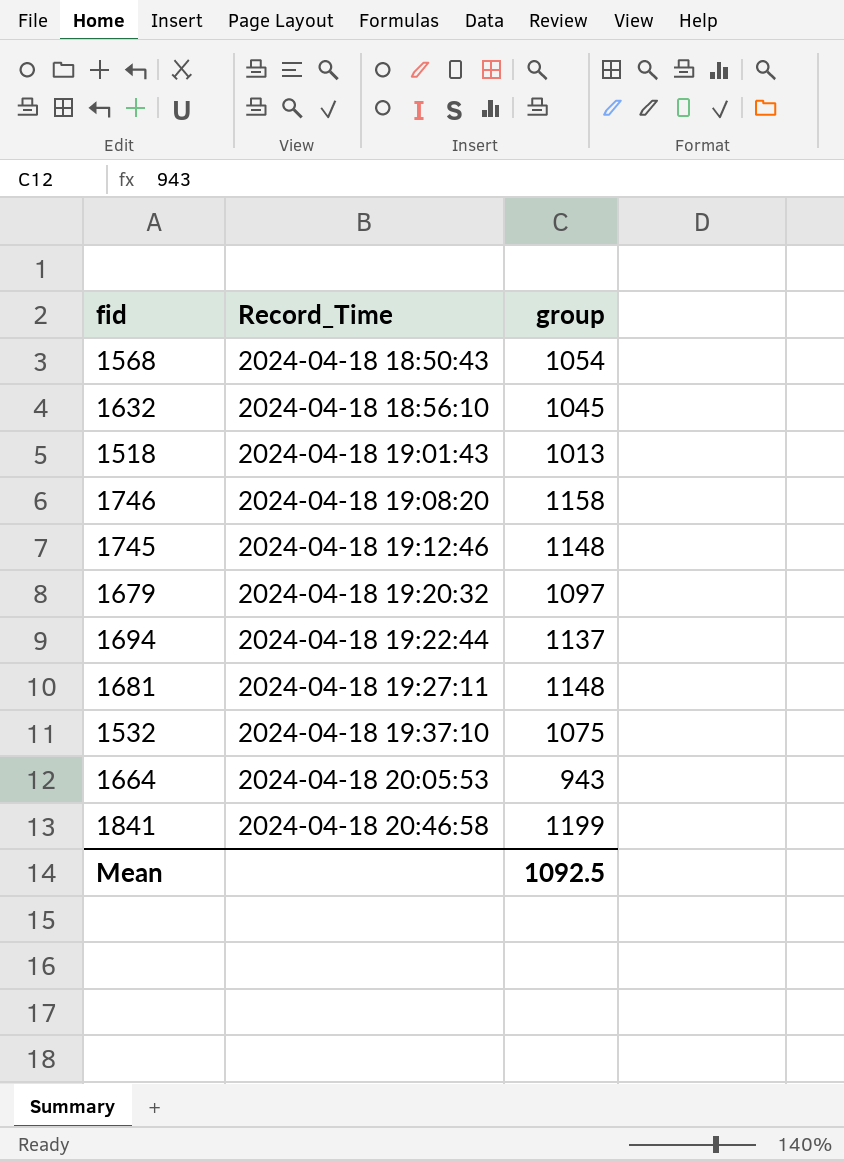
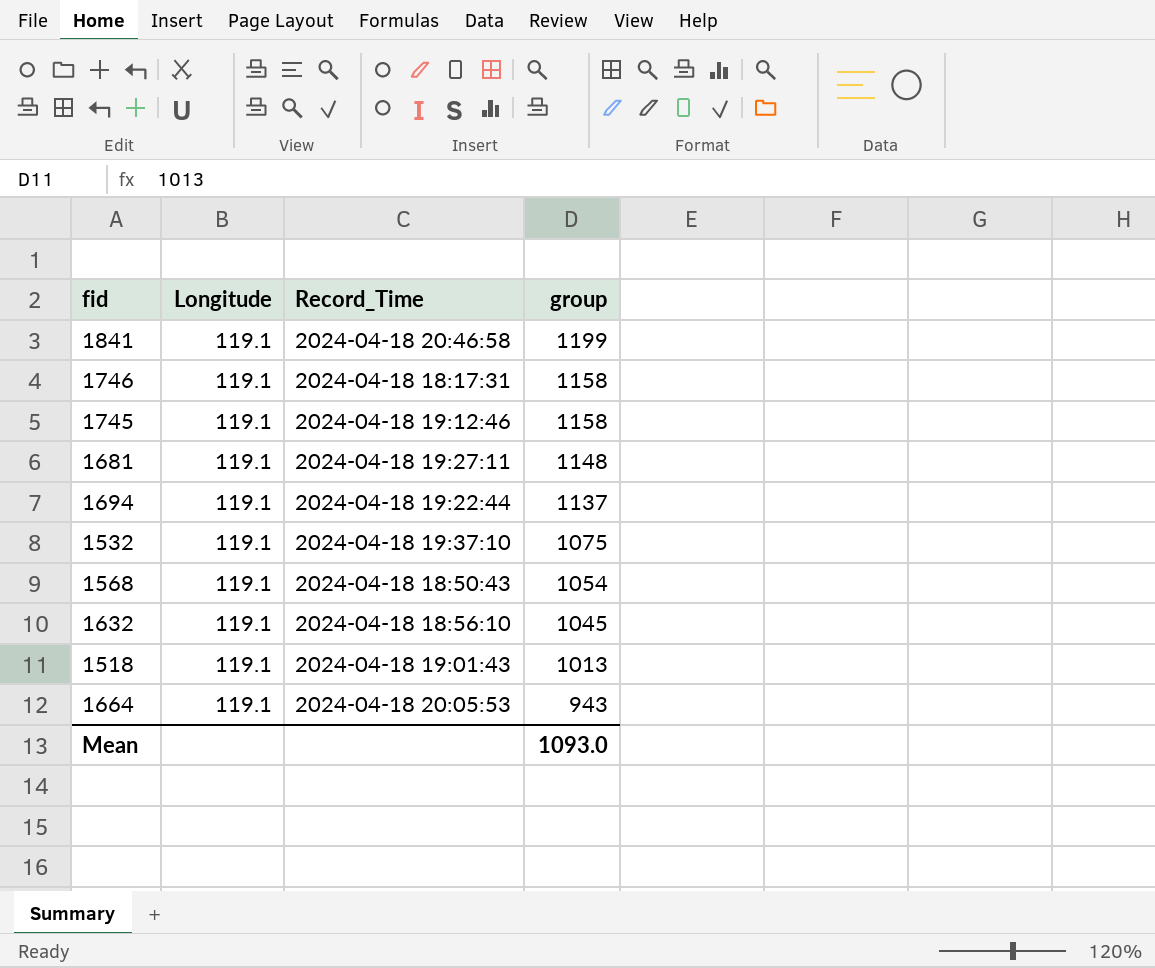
row order: Record_Time ascending -> group descending
column Longitude | position: none -> 2
row 1679: 2024-04-18 19:20:32 | 1097 -> none
1746 | Record_Time: 2024-04-18 19:08:20 -> 2024-04-18 18:17:31
1745 | group: 1148 -> 1158
Mean | group: 1092.5 -> 1093.0

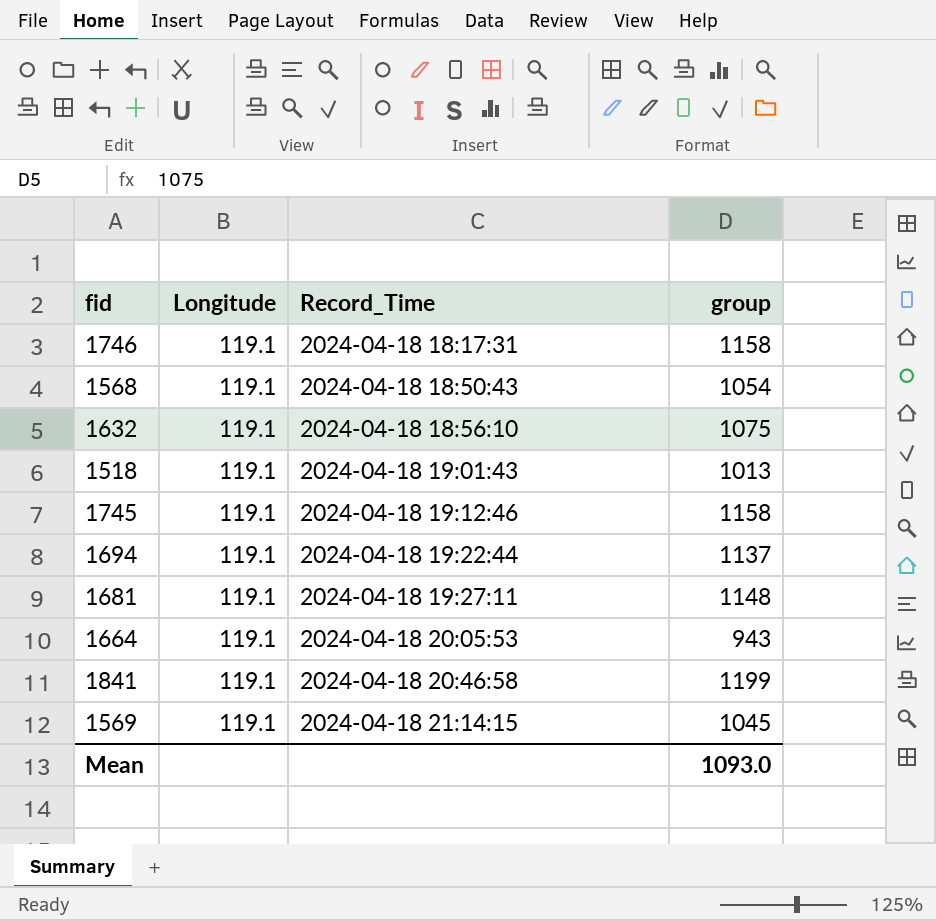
row order: group descending -> Record_Time ascending
row 1532: 119.1 | 2024-04-18 19:37:10 | 1075 -> none
1632 | group: 1045 -> 1075
row 1569: none -> 119.1 | 2024-04-18 21:14:15 | 1045

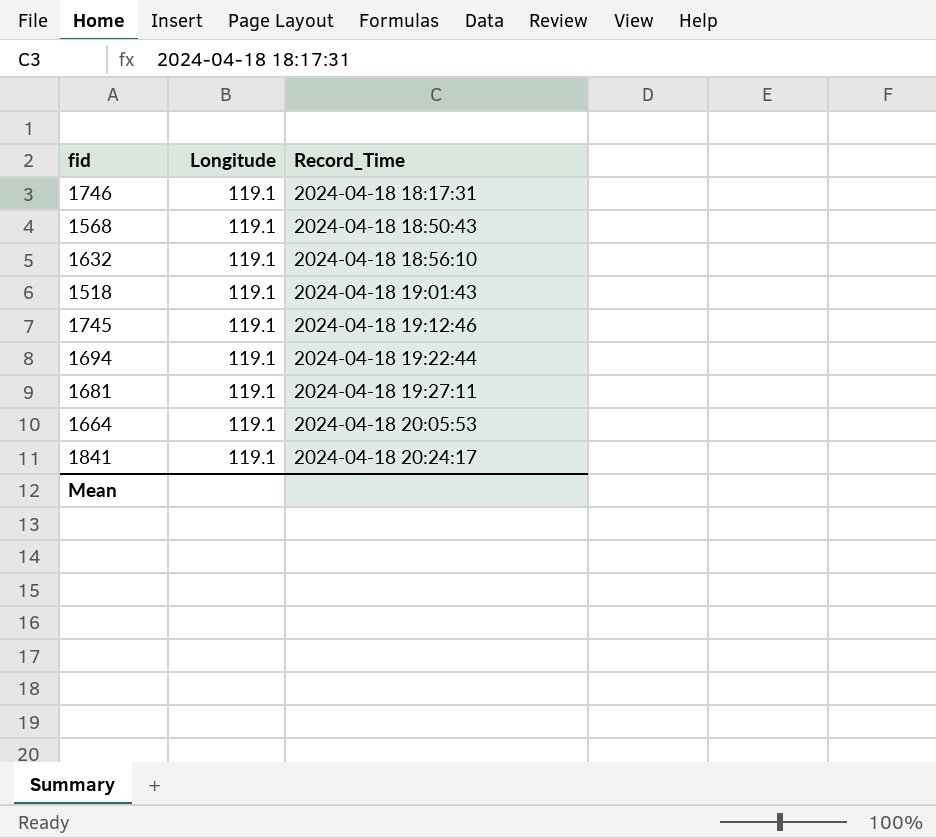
column group | position: 4 -> none
row 1569: 119.1 | 2024-04-18 21:14:15 | 1045 -> none
1841 | Record_Time: 2024-04-18 20:46:58 -> 2024-04-18 20:24:17

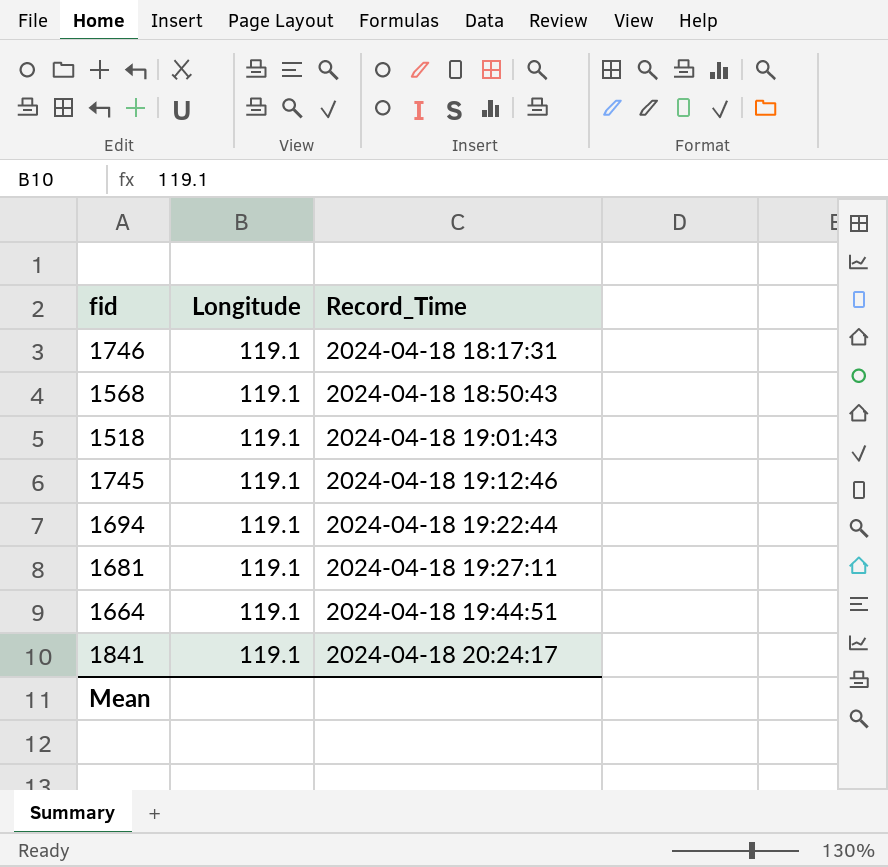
row 1632: 119.1 | 2024-04-18 18:56:10 -> none
1664 | Record_Time: 2024-04-18 20:05:53 -> 2024-04-18 19:44:51

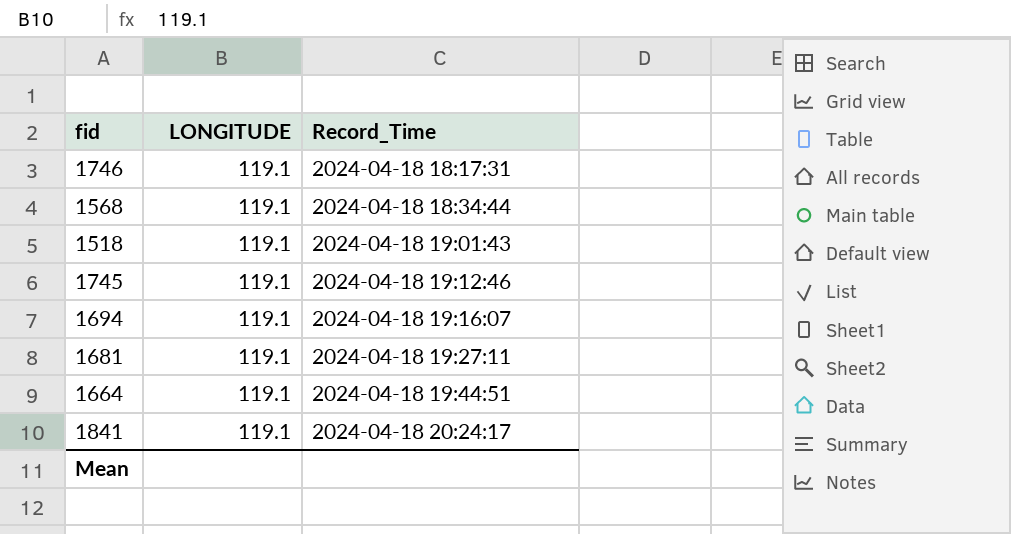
column name: Longitude -> LONGITUDE
1568 | Record_Time: 2024-04-18 18:50:43 -> 2024-04-18 18:34:44
1694 | Record_Time: 2024-04-18 19:22:44 -> 2024-04-18 19:16:07

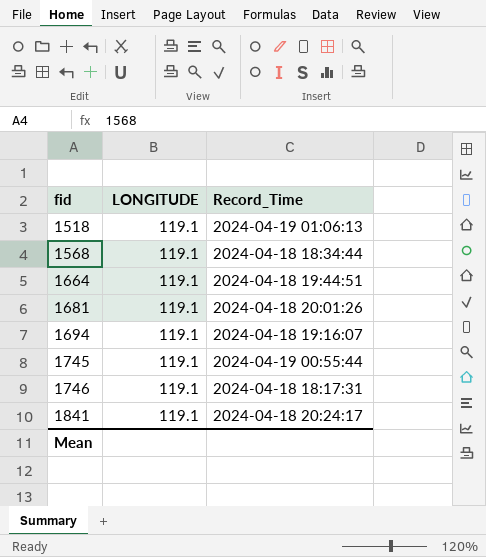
row order: Record_Time ascending -> fid ascending
1518 | Record_Time: 2024-04-18 19:01:43 -> 2024-04-19 01:06:13
1681 | Record_Time: 2024-04-18 19:27:11 -> 2024-04-18 20:01:26
1745 | Record_Time: 2024-04-18 19:12:46 -> 2024-04-19 00:55:44

